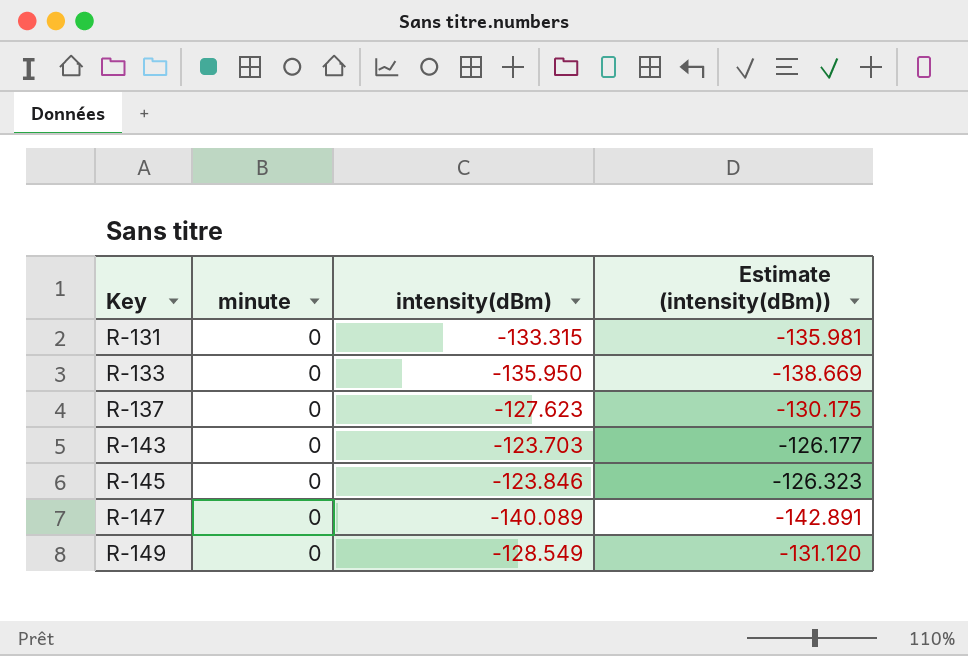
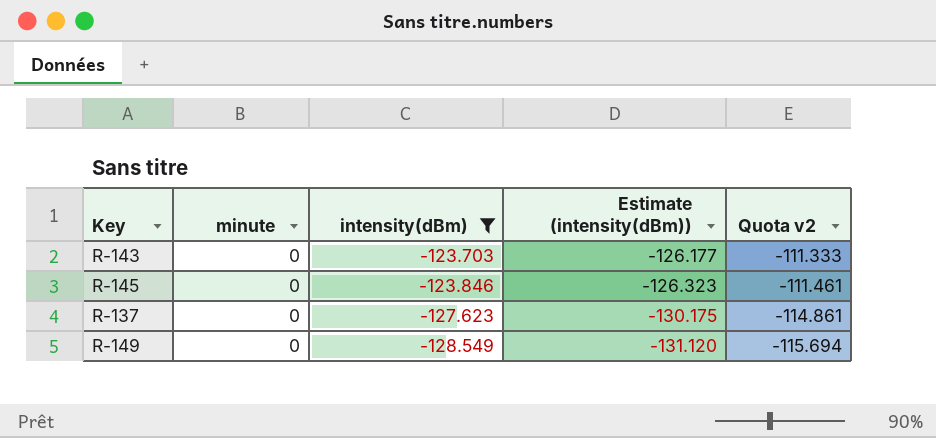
filter: none -> intensity(dBm) >= -128.549
row order: Key ascending -> intensity(dBm) descending
column Quota v2 | formula: none -> [intensity(dBm)] * 0.9

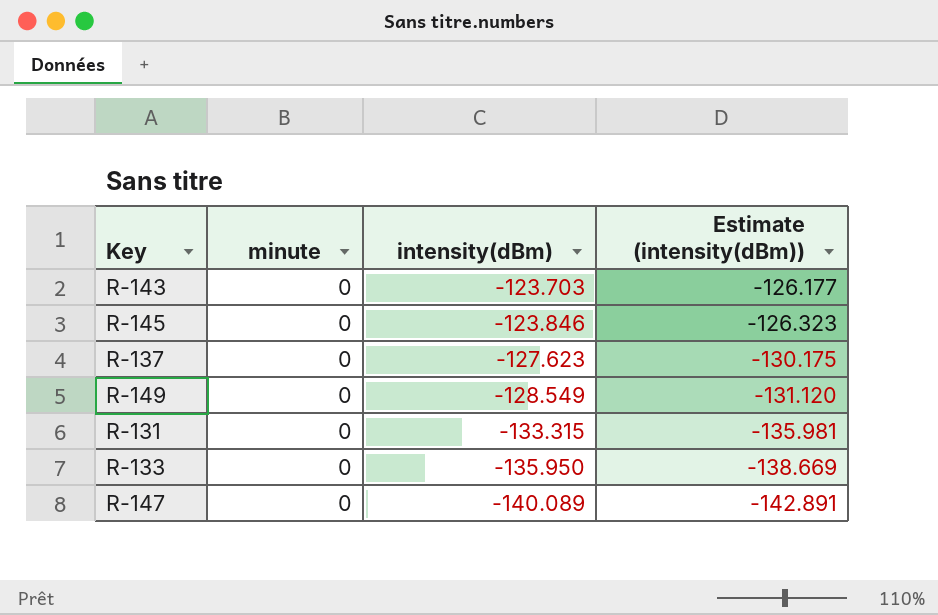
filter: intensity(dBm) >= -128.549 -> none
column Quota v2 | formula: [intensity(dBm)] * 0.9 -> none

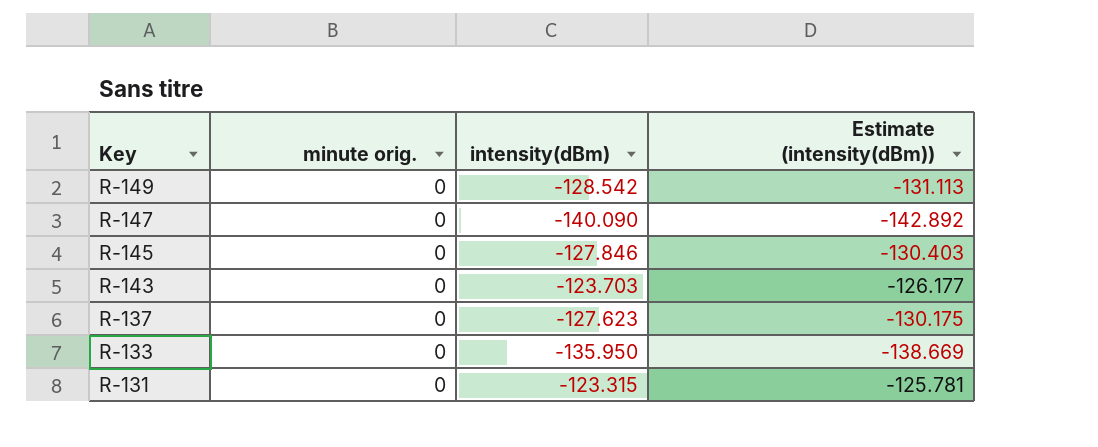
row order: intensity(dBm) descending -> Key descending
column name: minute -> minute orig.
R-149 | intensity(dBm): -128.549 -> -128.542
R-149 | Estimate (intensity(dBm)): -131.120 -> -131.113
R-147 | intensity(dBm): -140.089 -> -140.090
R-147 | Estimate (intensity(dBm)): -142.891 -> -142.892
R-145 | intensity(dBm): -123.846 -> -127.846
R-145 | Estimate (intensity(dBm)): -126.323 -> -130.403
R-131 | intensity(dBm): -133.315 -> -123.315
R-131 | Estimate (intensity(dBm)): -135.981 -> -125.781

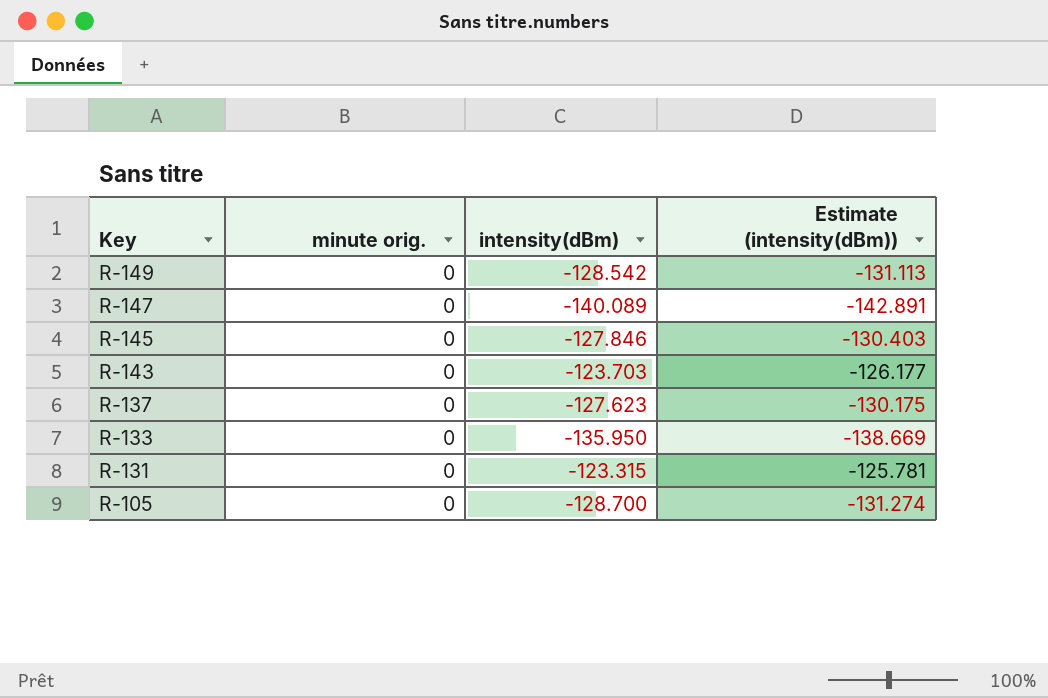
R-147 | intensity(dBm): -140.090 -> -140.089
R-147 | Estimate (intensity(dBm)): -142.892 -> -142.891
row R-105: none -> 0 | -128.700 | -131.274

